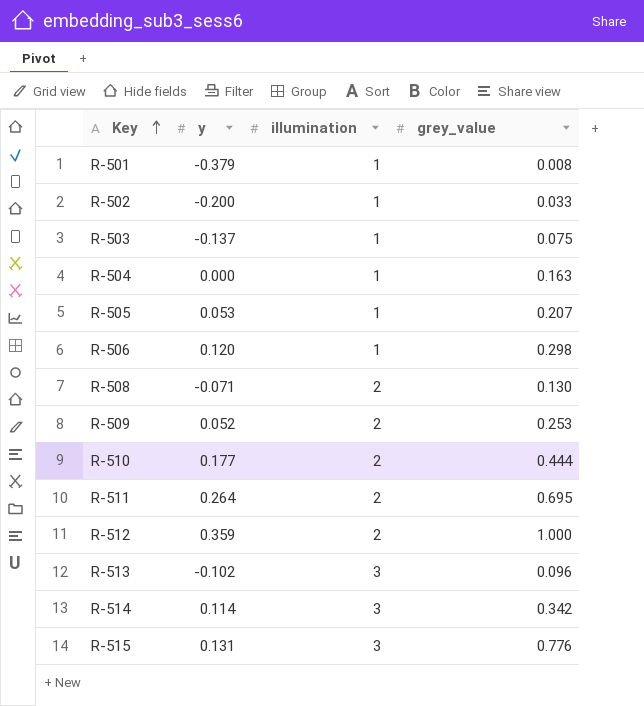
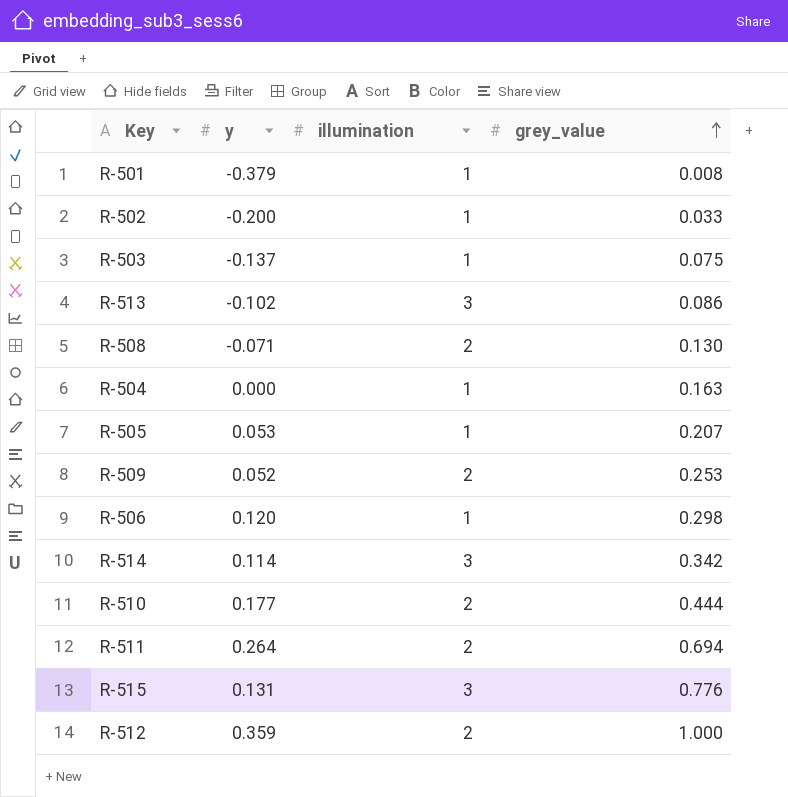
row order: Key ascending -> grey_value ascending
R-513 | grey_value: 0.096 -> 0.086
R-511 | grey_value: 0.695 -> 0.694

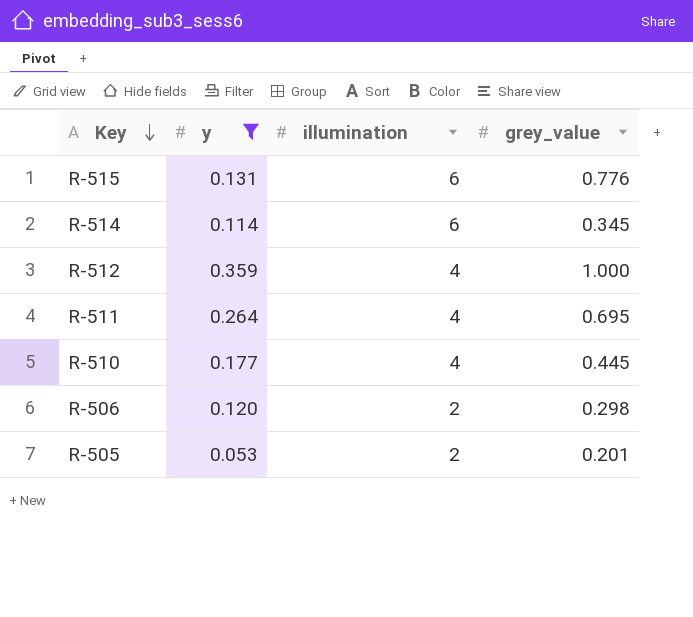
filter: none -> y >= 0.053
row order: grey_value ascending -> Key descending
R-515 | illumination: 3 -> 6
R-514 | illumination: 3 -> 6
R-514 | grey_value: 0.342 -> 0.345
R-512 | illumination: 2 -> 4
R-511 | illumination: 2 -> 4
R-511 | grey_value: 0.694 -> 0.695
R-510 | illumination: 2 -> 4
R-510 | grey_value: 0.444 -> 0.445
R-506 | illumination: 1 -> 2
R-505 | illumination: 1 -> 2
R-505 | grey_value: 0.207 -> 0.201

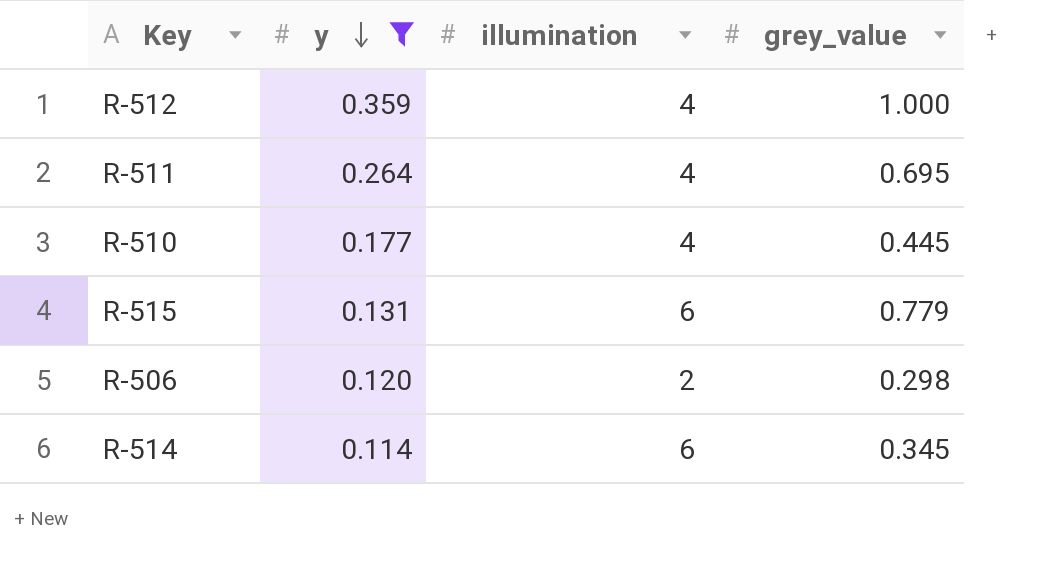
row order: Key descending -> y descending
row R-505: 0.053 | 2 | 0.201 -> none
R-515 | grey_value: 0.776 -> 0.779

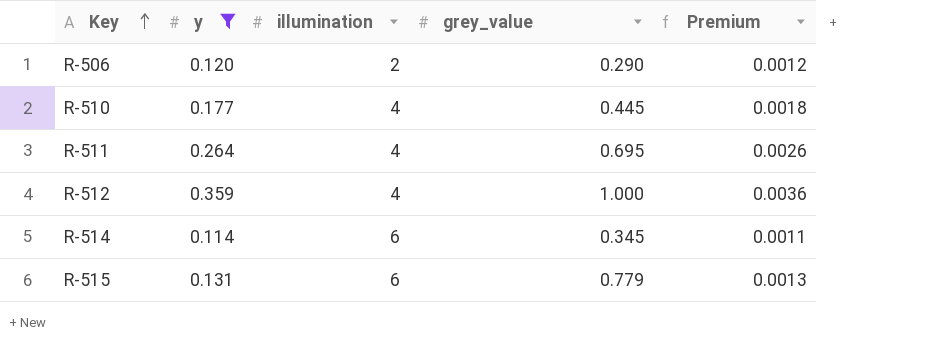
row order: y descending -> Key ascending
column Premium | formula: none -> [y] * 0.01
R-506 | grey_value: 0.298 -> 0.290

